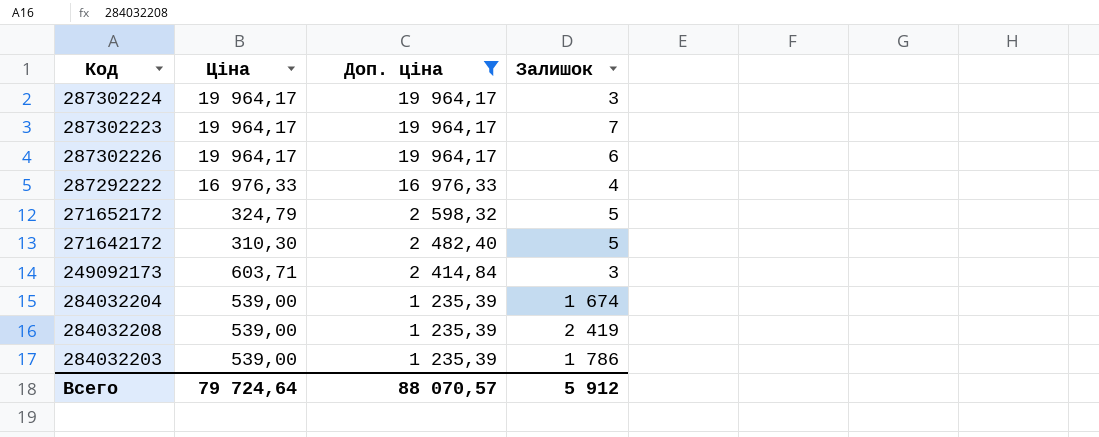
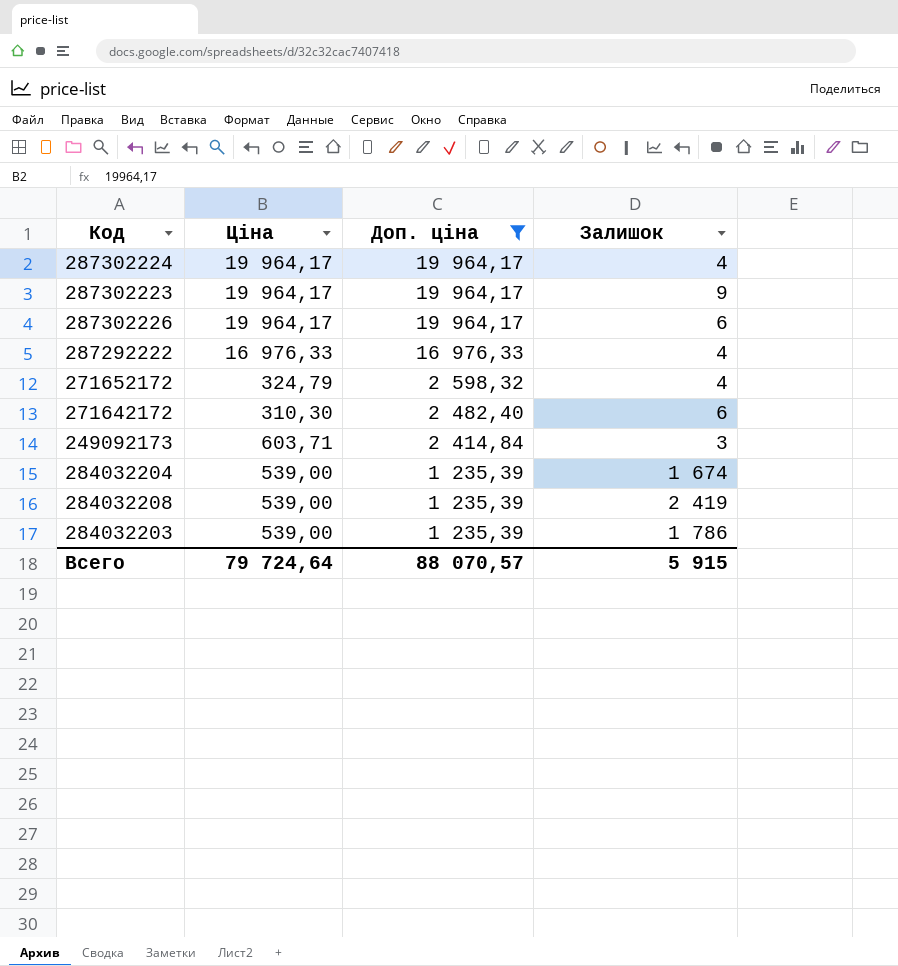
287302224 | Залишок: 3 -> 4
287302223 | Залишок: 7 -> 9
271652172 | Залишок: 5 -> 4
271642172 | Залишок: 5 -> 6
Всего | Залишок: 5 912 -> 5 915

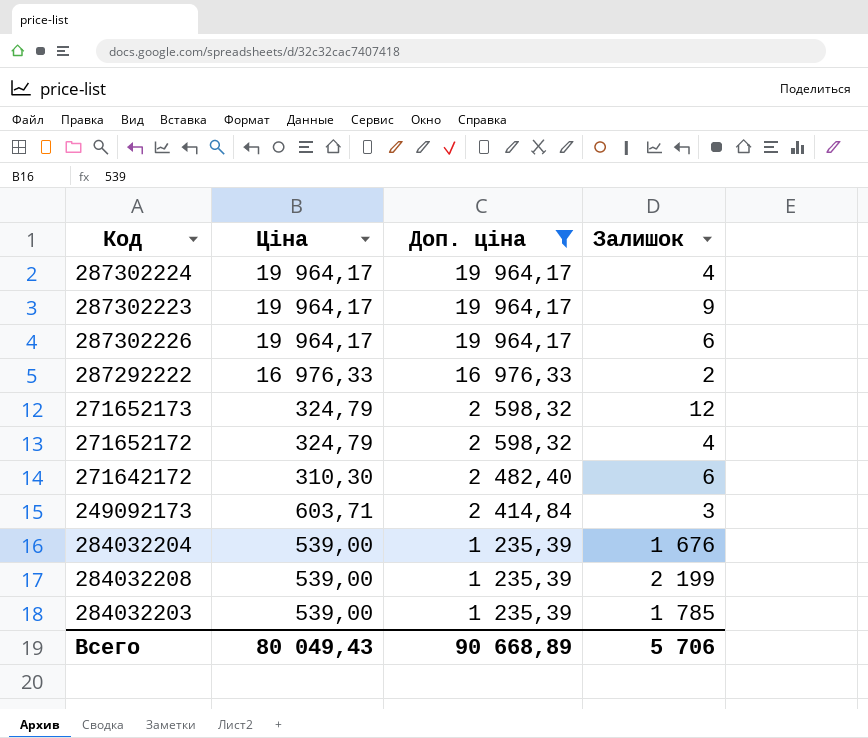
287292222 | Залишок: 4 -> 2
row 271652173: none -> 324,79 | 2 598,32 | 12
284032204 | Залишок: 1 674 -> 1 676
284032208 | Залишок: 2 419 -> 2 199
284032203 | Залишок: 1 786 -> 1 785
Всего | Ціна: 79 724,64 -> 80 049,43
Всего | Доп. ціна: 88 070,57 -> 90 668,89
Всего | Залишок: 5 915 -> 5 706

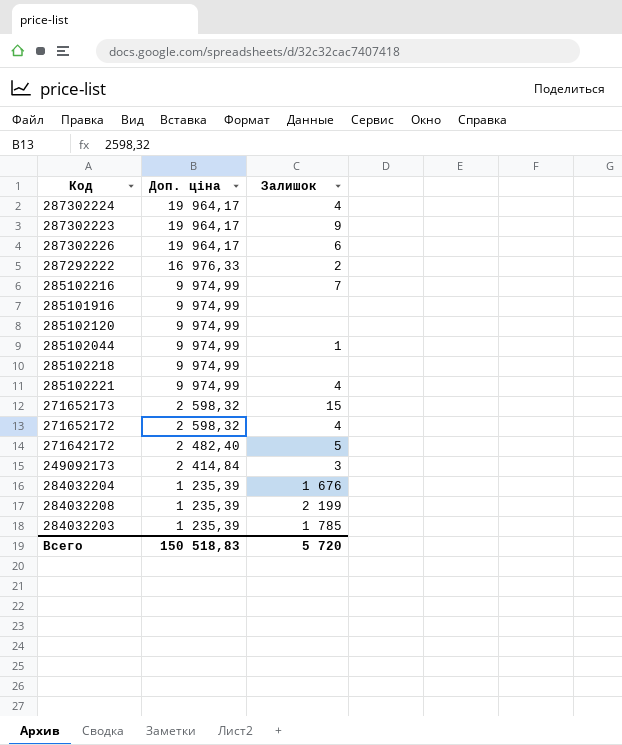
filter: Доп. ціна != 9 974,99 -> none
column Ціна | position: 2 -> none
271652173 | Залишок: 12 -> 15
271642172 | Залишок: 6 -> 5
Всего | Доп. ціна: 90 668,89 -> 150 518,83
Всего | Залишок: 5 706 -> 5 720

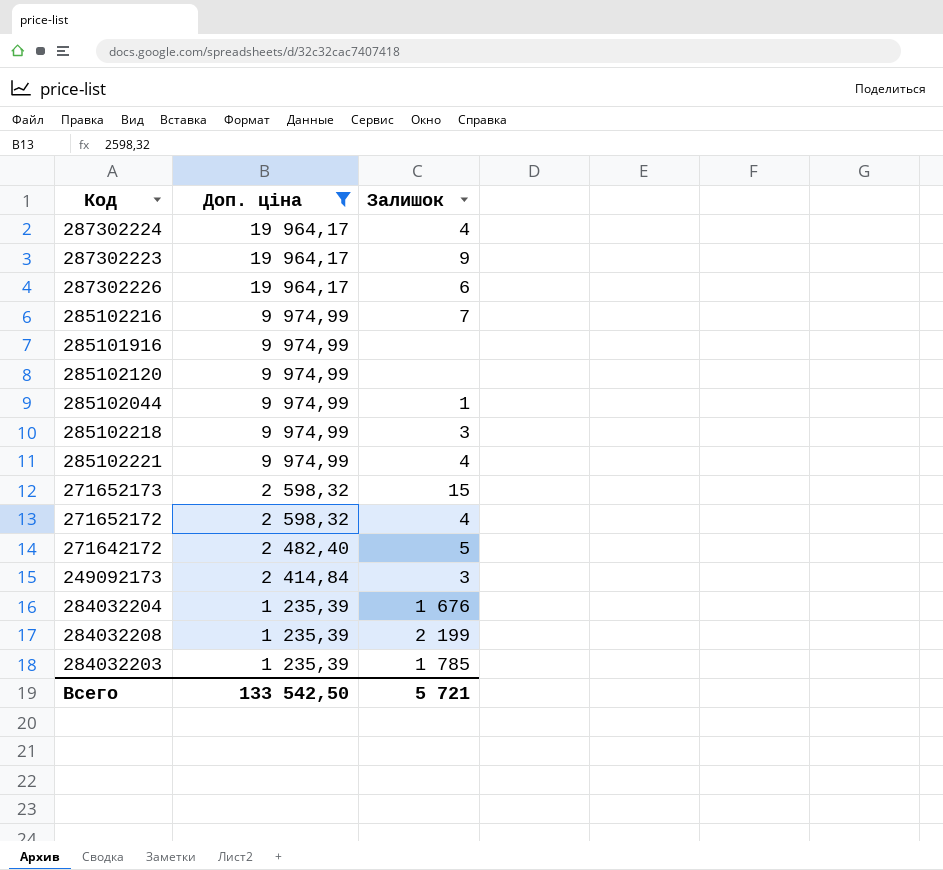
filter: none -> Доп. ціна != 16 976,33
285102218 | Залишок: none -> 3
Всего | Доп. ціна: 150 518,83 -> 133 542,50
Всего | Залишок: 5 720 -> 5 721

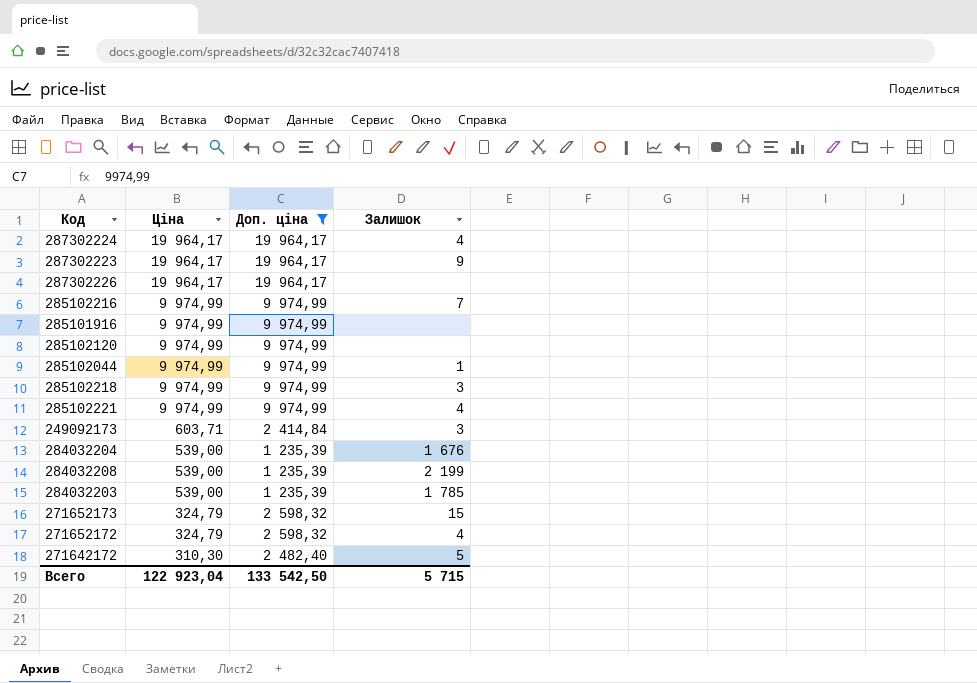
row order: Доп. ціна descending -> Ціна descending
column Ціна | position: none -> 2
287302226 | Залишок: 6 -> none
Всего | Залишок: 5 721 -> 5 715

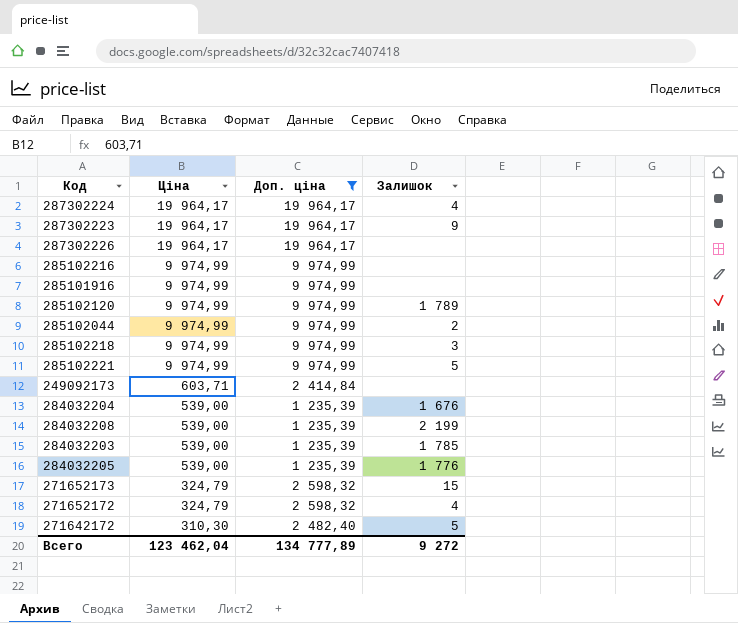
285102216 | Залишок: 7 -> none
285102120 | Залишок: none -> 1 789
285102044 | Залишок: 1 -> 2
285102221 | Залишок: 4 -> 5
249092173 | Залишок: 3 -> none
row 284032205: none -> 539,00 | 1 235,39 | 1 776
Всего | Ціна: 122 923,04 -> 123 462,04
Всего | Доп. ціна: 133 542,50 -> 134 777,89
Всего | Залишок: 5 715 -> 9 272

